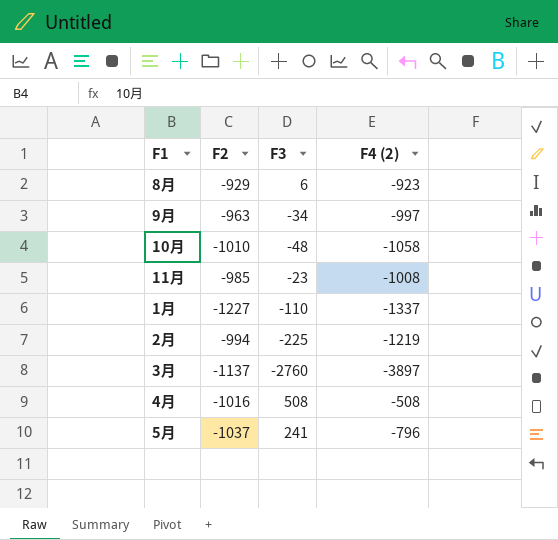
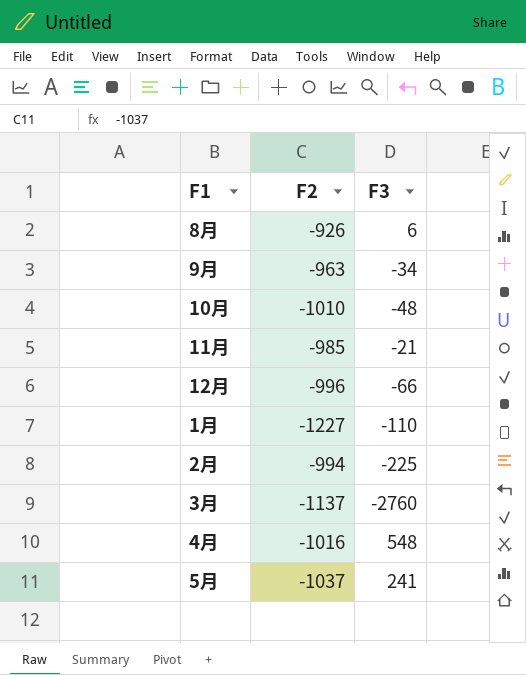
column F4 (2) | formula: [F2] + [F3] -> none
8月 | F2: -929 -> -926
11月 | F3: -23 -> -21
row 12月: none -> -996 | -66
4月 | F3: 508 -> 548

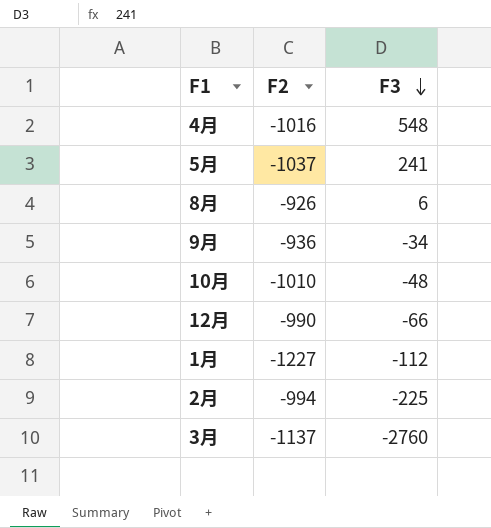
row order: none -> F3 descending
row 11月: -985 | -21 -> none
9月 | F2: -963 -> -936
12月 | F2: -996 -> -990
1月 | F3: -110 -> -112

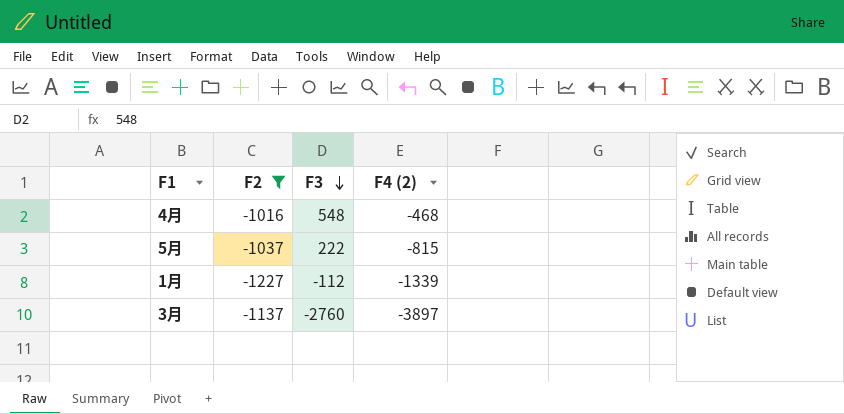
filter: none -> F2 <= -1016
column F4 (2) | formula: none -> [F2] + [F3]
5月 | F3: 241 -> 222

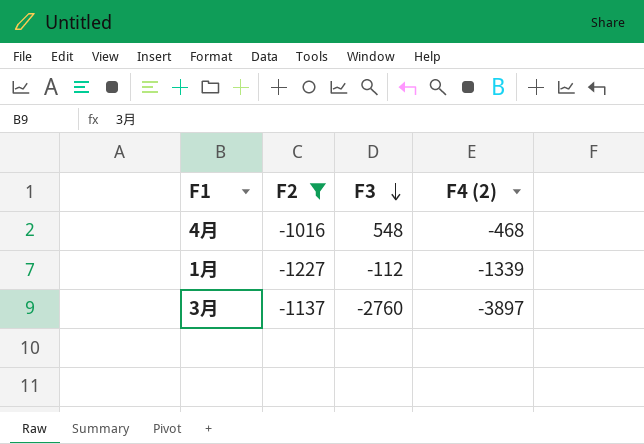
row 5月: -1037 | 222 | -815 -> none

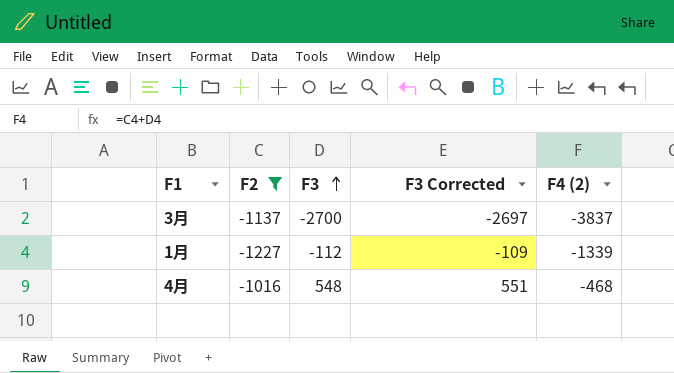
row order: F3 descending -> F3 ascending
column F3 Corrected | formula: none -> [F3] + 3
3月 | F3: -2760 -> -2700
3月 | F4 (2): -3897 -> -3837

